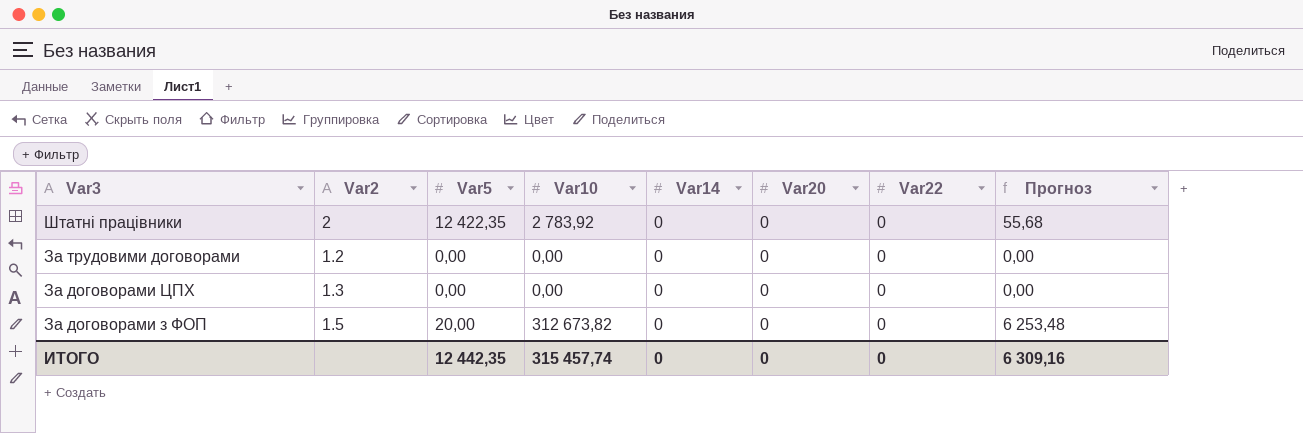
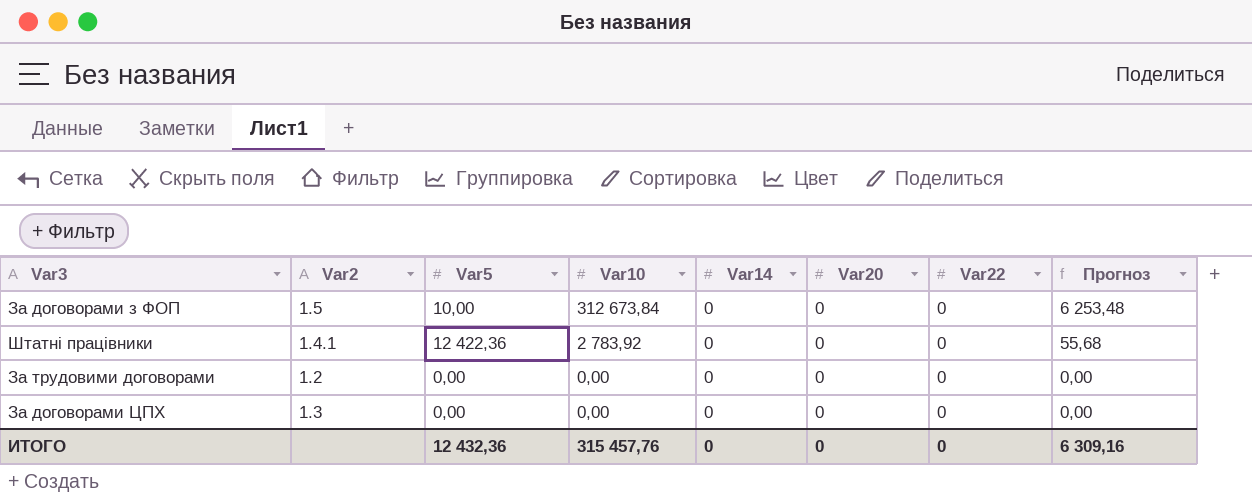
row order: Var3 descending -> Var10 descending
За договорами з ФОП | Var5: 20,00 -> 10,00
За договорами з ФОП | Var10: 312 673,82 -> 312 673,84
Штатні працівники | Var2: 2 -> 1.4.1
Штатні працівники | Var5: 12 422,35 -> 12 422,36
ИТОГО | Var5: 12 442,35 -> 12 432,36
ИТОГО | Var10: 315 457,74 -> 315 457,76

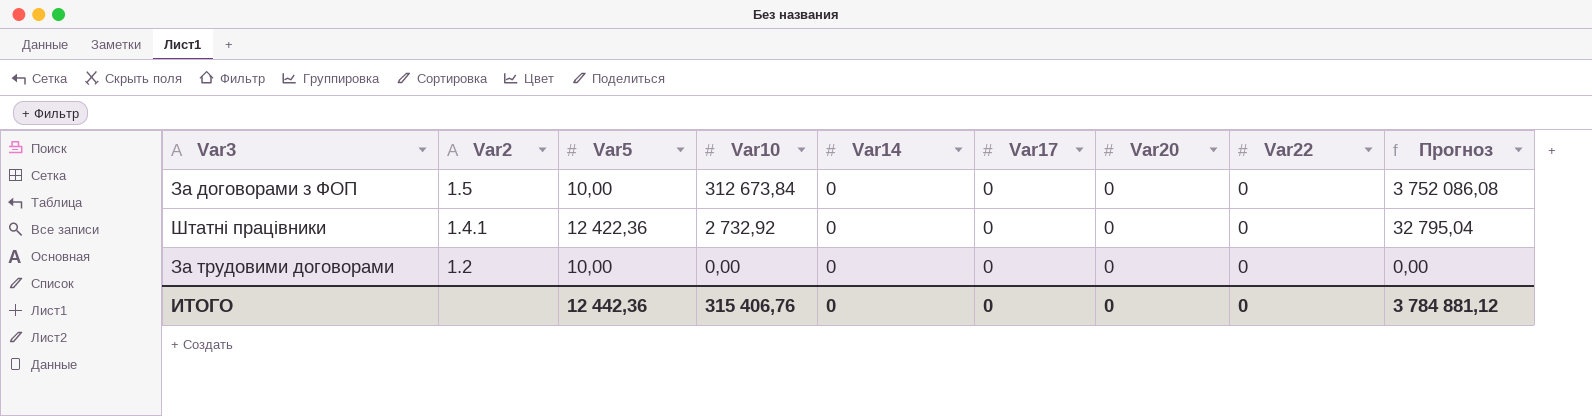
column Var17 | position: none -> 6
column Прогноз | formula: [Var10] * 0,02 -> [Var10] * 12
row За договорами ЦПХ: 1.3 | 0,00 | 0,00 | 0 | 0 | 0 | 0,00 -> none
Штатні працівники | Var10: 2 783,92 -> 2 732,92
За трудовими договорами | Var5: 0,00 -> 10,00
ИТОГО | Var5: 12 432,36 -> 12 442,36
ИТОГО | Var10: 315 457,76 -> 315 406,76
ИТОГО | Прогноз: 6 309,16 -> 3 784 881,12

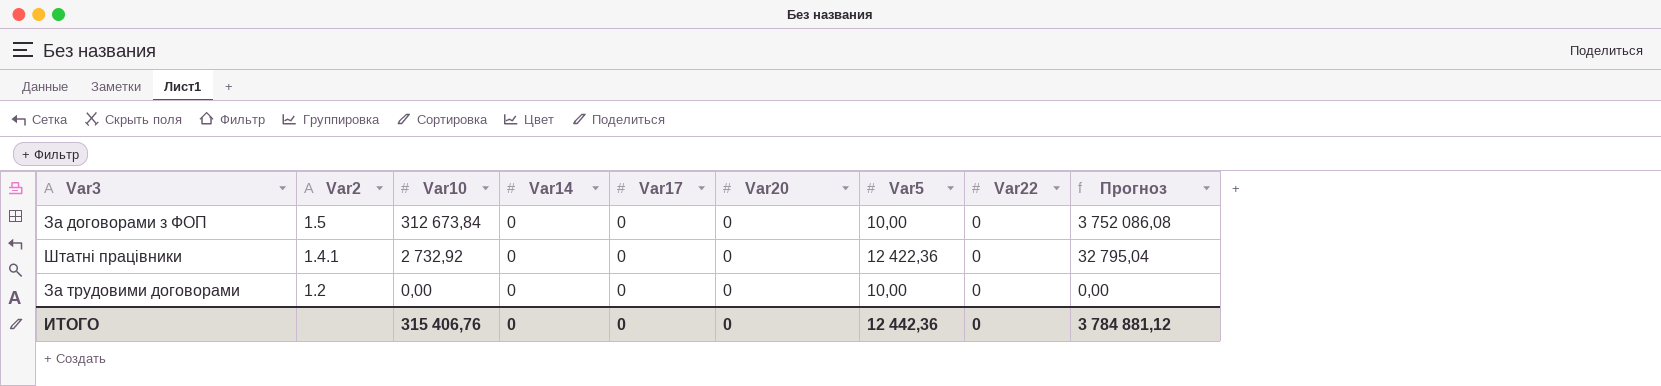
column Var5 | position: 3 -> 7

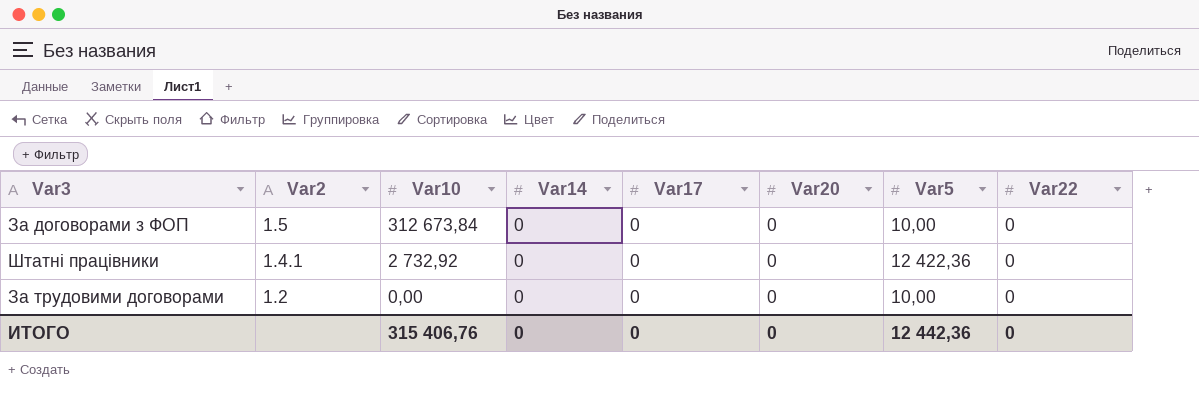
column Прогноз | formula: [Var10] * 12 -> none

